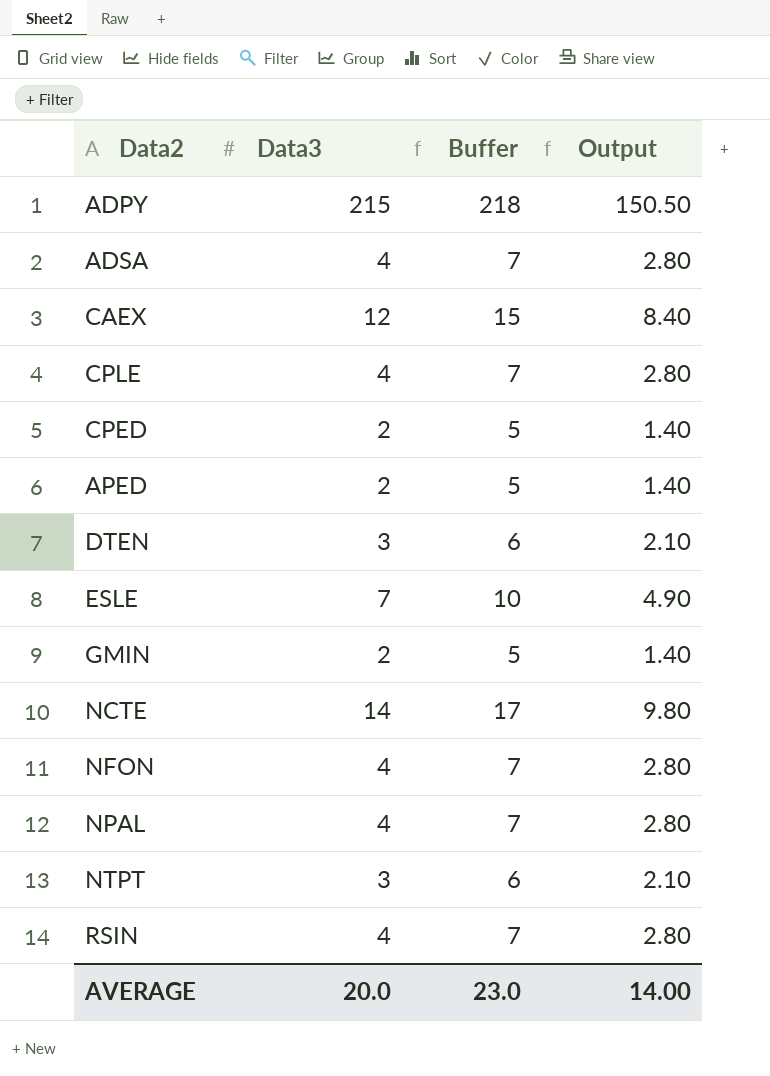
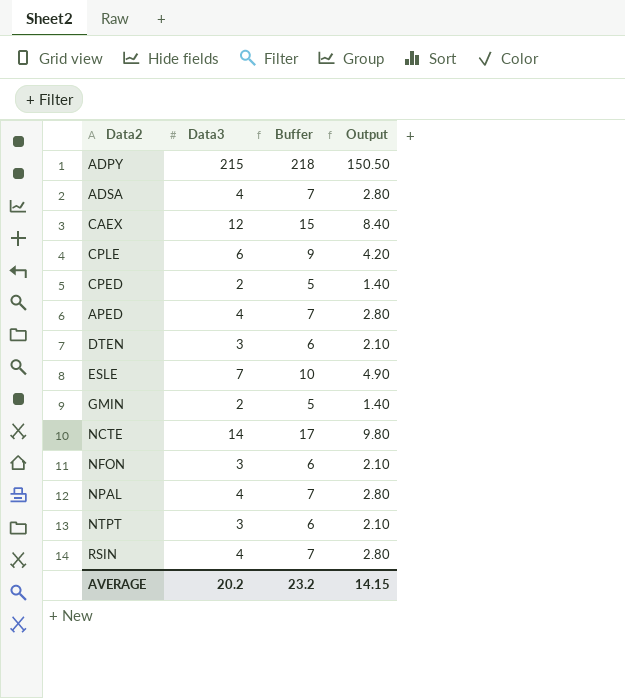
CPLE | Data3: 4 -> 6
CPLE | Buffer: 7 -> 9
CPLE | Output: 2.80 -> 4.20
APED | Data3: 2 -> 4
APED | Buffer: 5 -> 7
APED | Output: 1.40 -> 2.80
NFON | Data3: 4 -> 3
NFON | Buffer: 7 -> 6
NFON | Output: 2.80 -> 2.10
AVERAGE | Data3: 20.0 -> 20.2
AVERAGE | Buffer: 23.0 -> 23.2
AVERAGE | Output: 14.00 -> 14.15

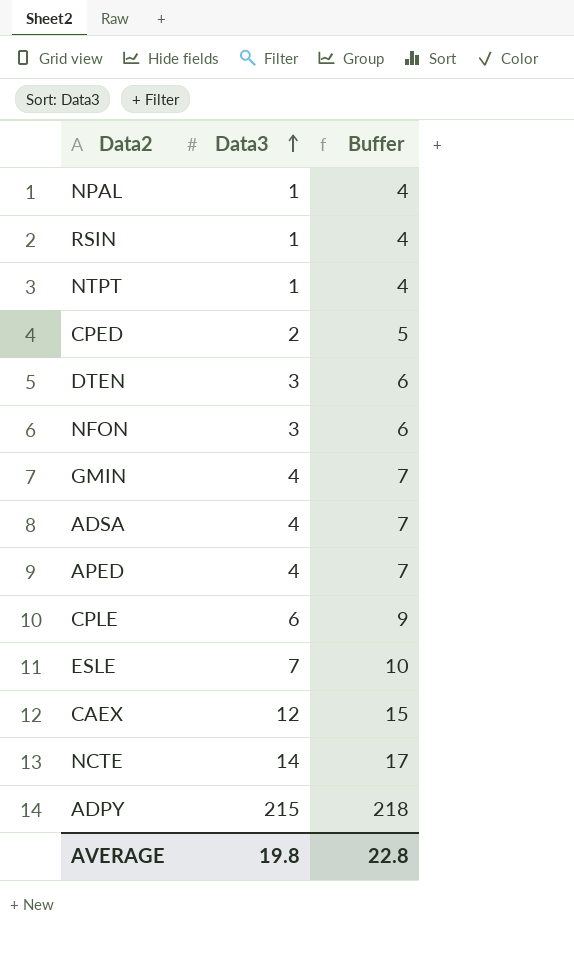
row order: none -> Data3 ascending
column Output | formula: [Data3] * 0.7 -> none
NPAL | Data3: 4 -> 1
NPAL | Buffer: 7 -> 4
RSIN | Data3: 4 -> 1
RSIN | Buffer: 7 -> 4
NTPT | Data3: 3 -> 1
NTPT | Buffer: 6 -> 4
GMIN | Data3: 2 -> 4
GMIN | Buffer: 5 -> 7
AVERAGE | Data3: 20.2 -> 19.8
AVERAGE | Buffer: 23.2 -> 22.8

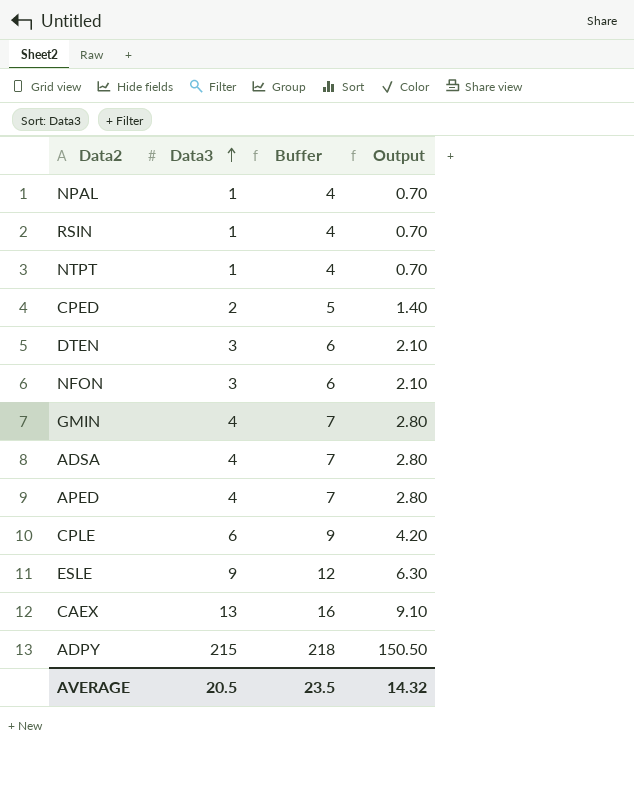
column Output | formula: none -> [Data3] * 0.7
row NCTE: 14 | 17 -> none
ESLE | Data3: 7 -> 9
ESLE | Buffer: 10 -> 12
CAEX | Data3: 12 -> 13
CAEX | Buffer: 15 -> 16
AVERAGE | Data3: 19.8 -> 20.5
AVERAGE | Buffer: 22.8 -> 23.5

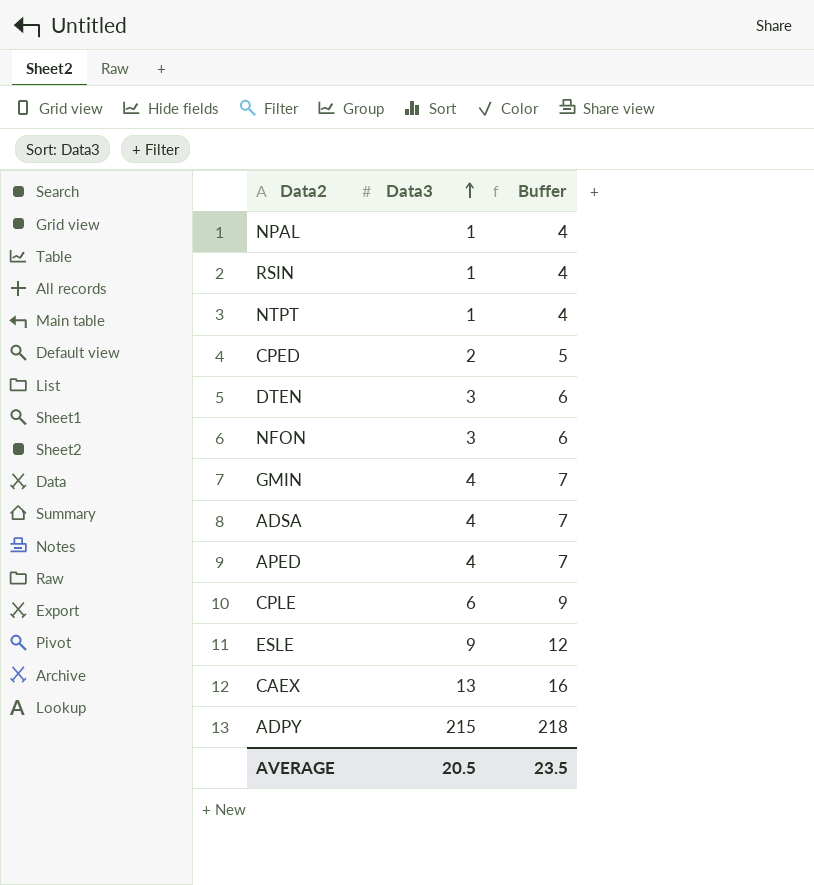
column Output | formula: [Data3] * 0.7 -> none

